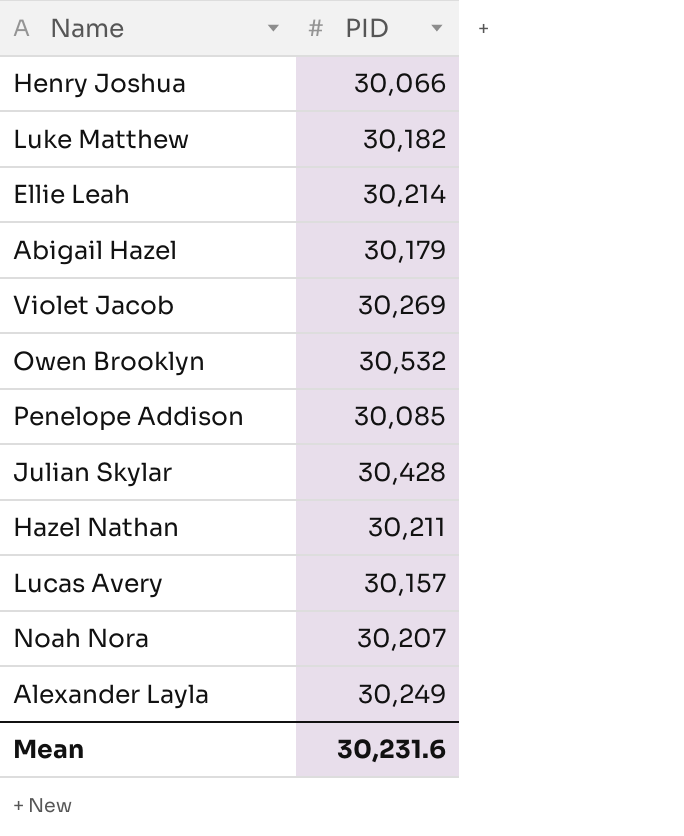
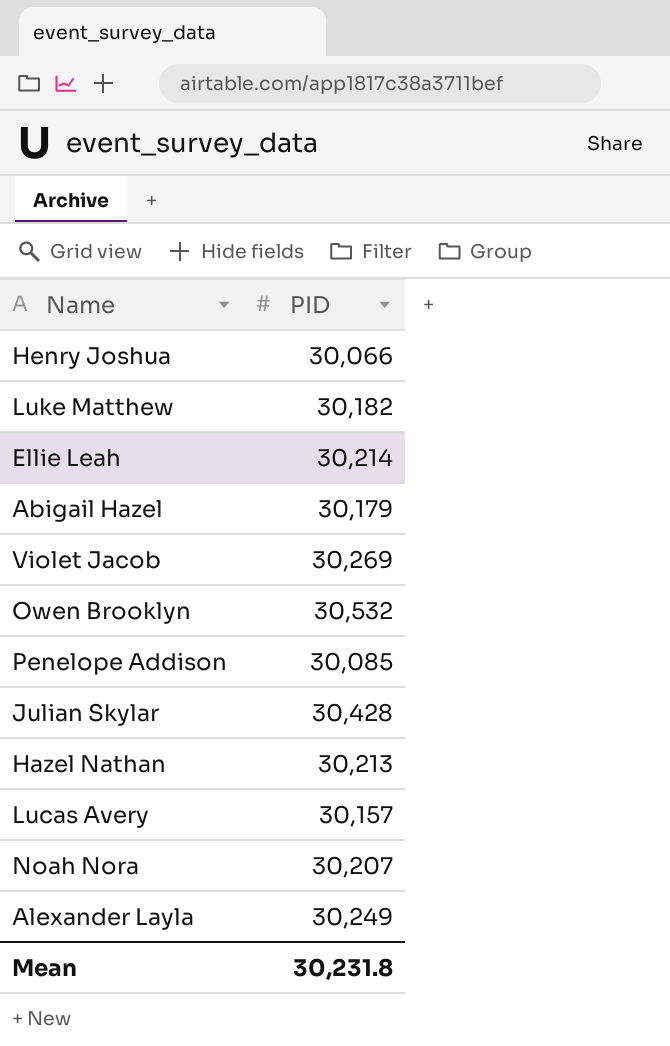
Hazel Nathan | PID: 30,211 -> 30,213
Mean | PID: 30,231.6 -> 30,231.8

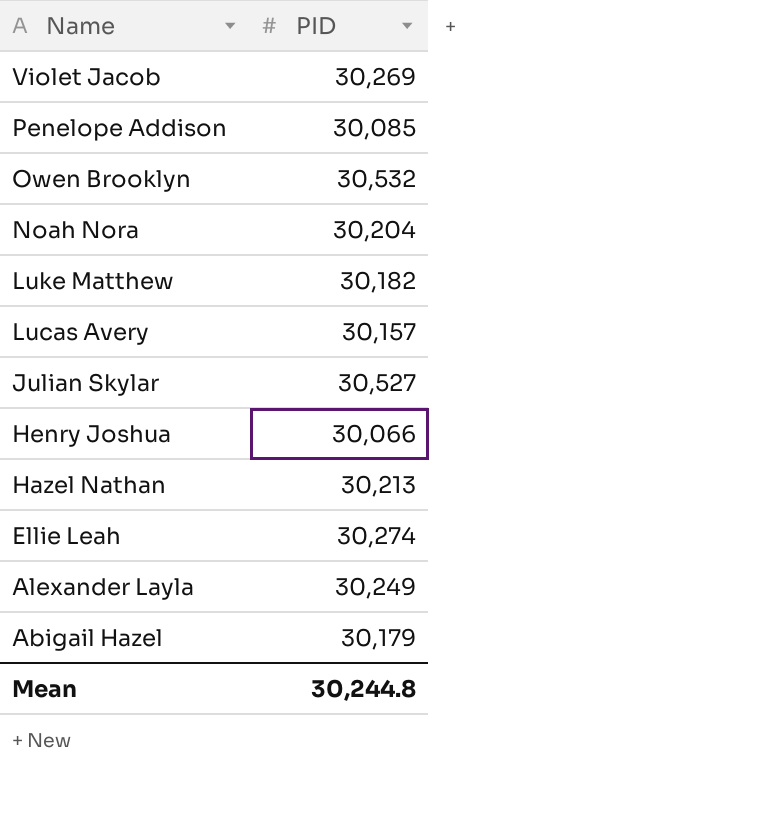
row order: none -> Name descending
Noah Nora | PID: 30,207 -> 30,204
Julian Skylar | PID: 30,428 -> 30,527
Ellie Leah | PID: 30,214 -> 30,274
Mean | PID: 30,231.8 -> 30,244.8

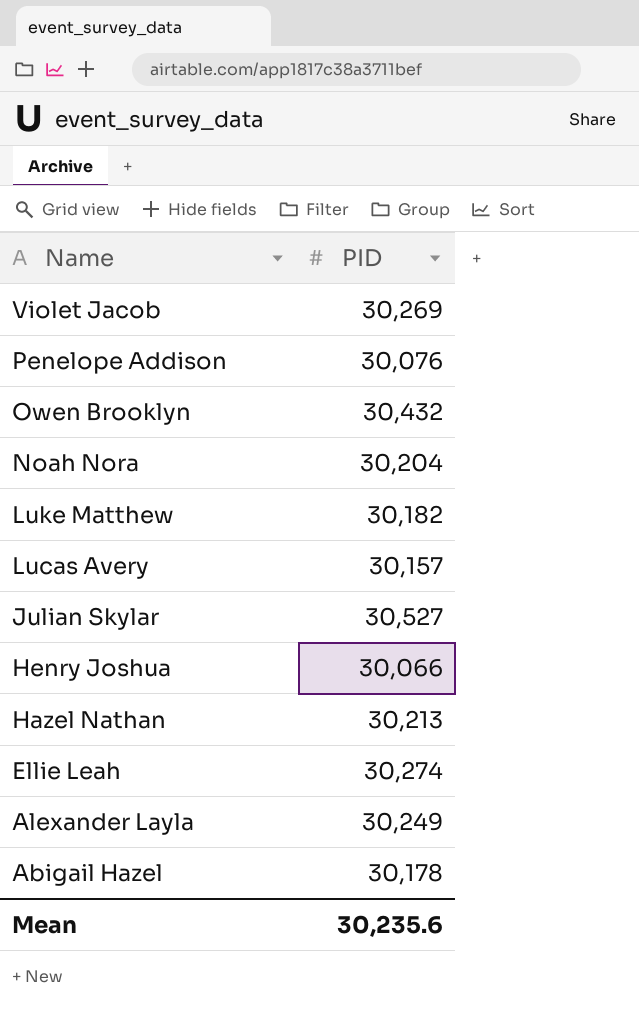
Penelope Addison | PID: 30,085 -> 30,076
Owen Brooklyn | PID: 30,532 -> 30,432
Abigail Hazel | PID: 30,179 -> 30,178
Mean | PID: 30,244.8 -> 30,235.6

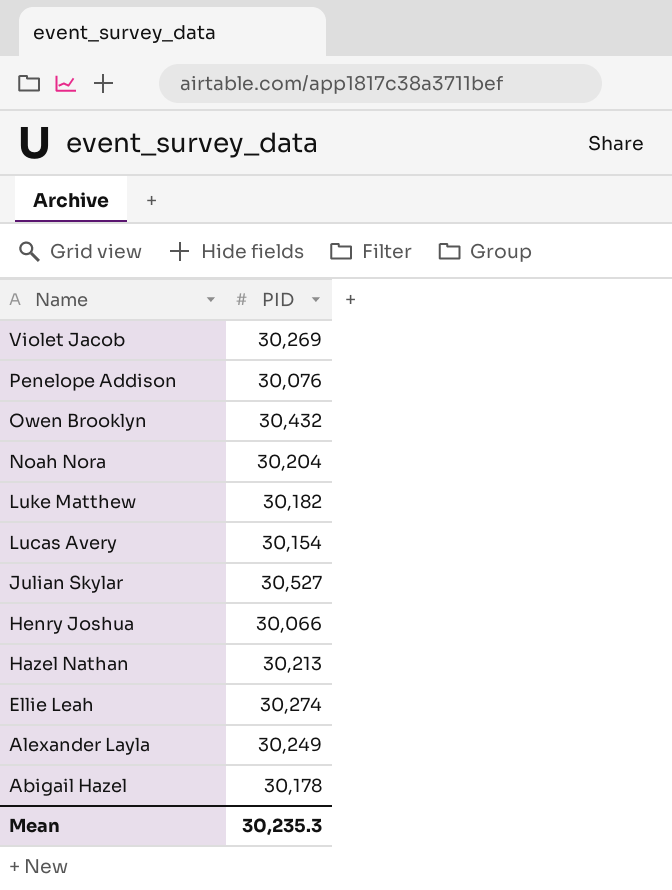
Lucas Avery | PID: 30,157 -> 30,154
Mean | PID: 30,235.6 -> 30,235.3

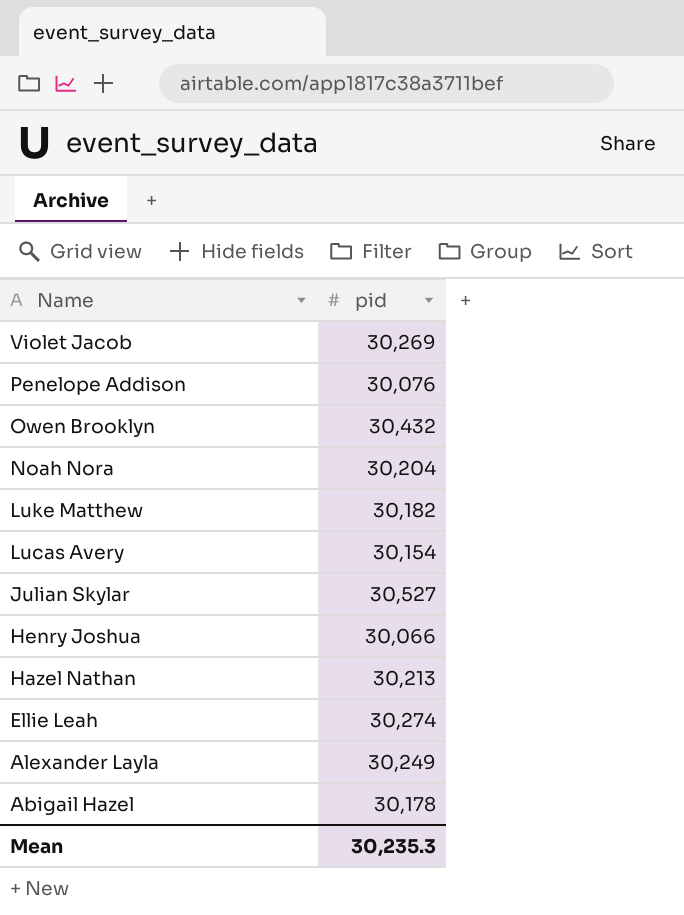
column name: PID -> pid

